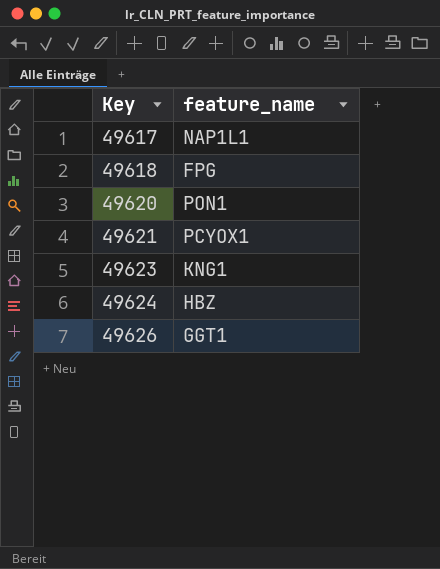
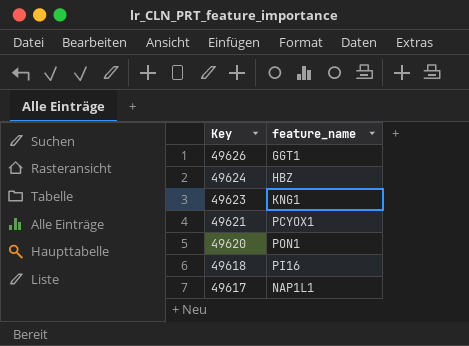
row order: Key ascending -> Key descending
49618 | feature_name: FPG -> PI16

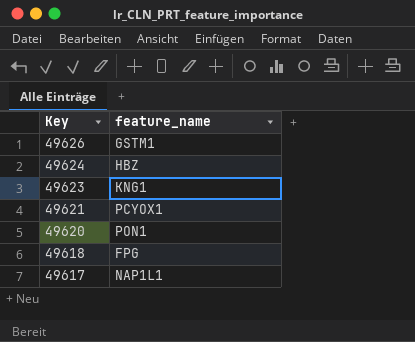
49626 | feature_name: GGT1 -> GSTM1
49618 | feature_name: PI16 -> FPG

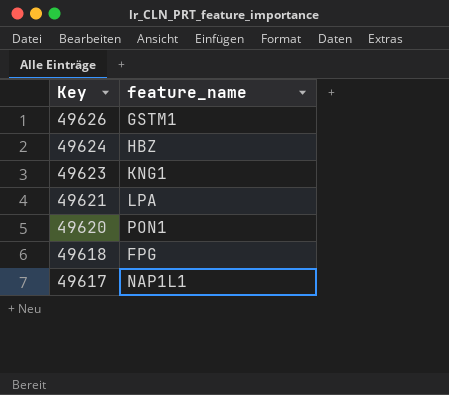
49621 | feature_name: PCYOX1 -> LPA

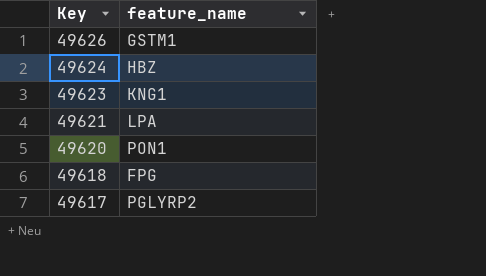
49617 | feature_name: NAP1L1 -> PGLYRP2

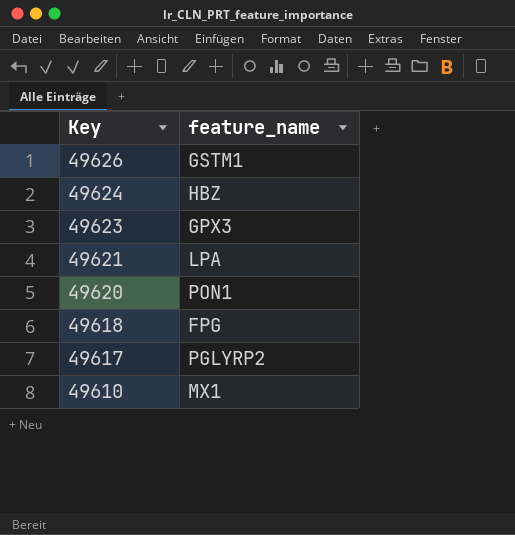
49623 | feature_name: KNG1 -> GPX3
row 49610: none -> MX1

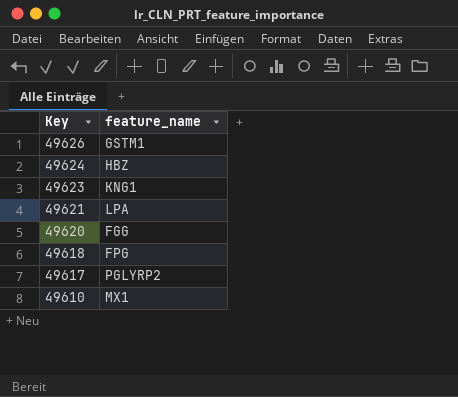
49623 | feature_name: GPX3 -> KNG1
49620 | feature_name: PON1 -> FGG

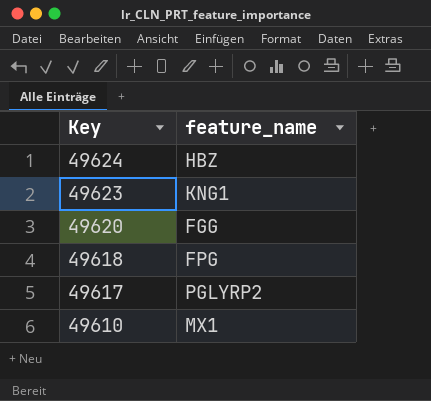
row 49626: GSTM1 -> none
row 49621: LPA -> none

